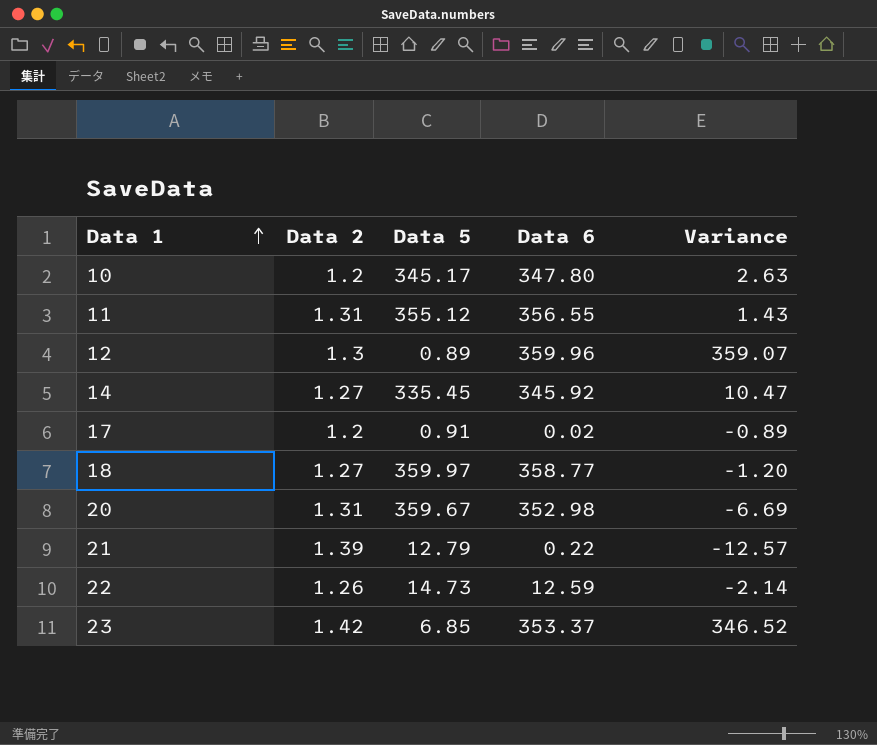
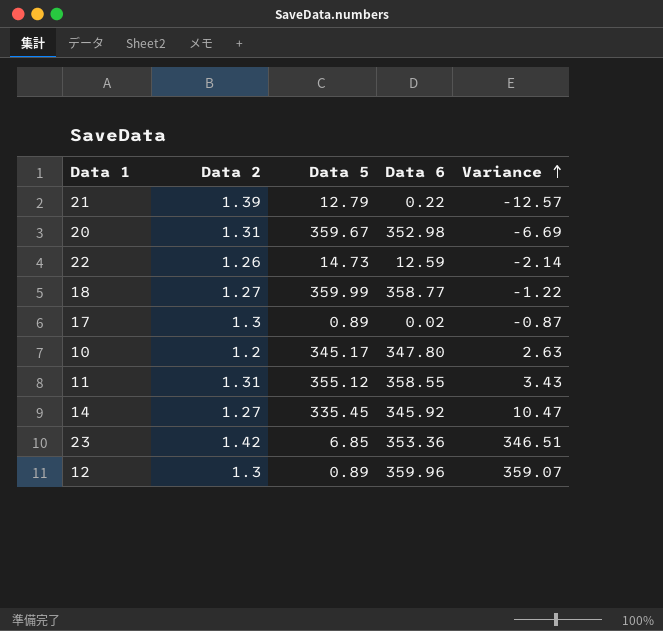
row order: Data 1 ascending -> Variance ascending
18 | Data 5: 359.97 -> 359.99
18 | Variance: -1.20 -> -1.22
17 | Data 2: 1.2 -> 1.3
17 | Data 5: 0.91 -> 0.89
17 | Variance: -0.89 -> -0.87
11 | Data 6: 356.55 -> 358.55
11 | Variance: 1.43 -> 3.43
23 | Data 6: 353.37 -> 353.36
23 | Variance: 346.52 -> 346.51

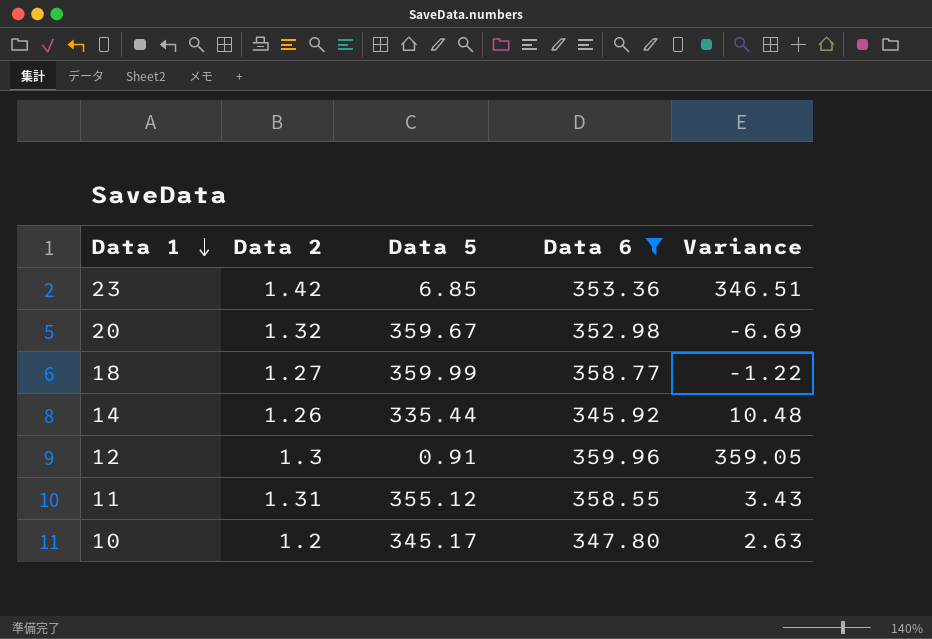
filter: none -> Data 6 >= 345.92
row order: Variance ascending -> Data 1 descending
20 | Data 2: 1.31 -> 1.32
14 | Data 2: 1.27 -> 1.26
14 | Data 5: 335.45 -> 335.44
14 | Variance: 10.47 -> 10.48
12 | Data 5: 0.89 -> 0.91
12 | Variance: 359.07 -> 359.05

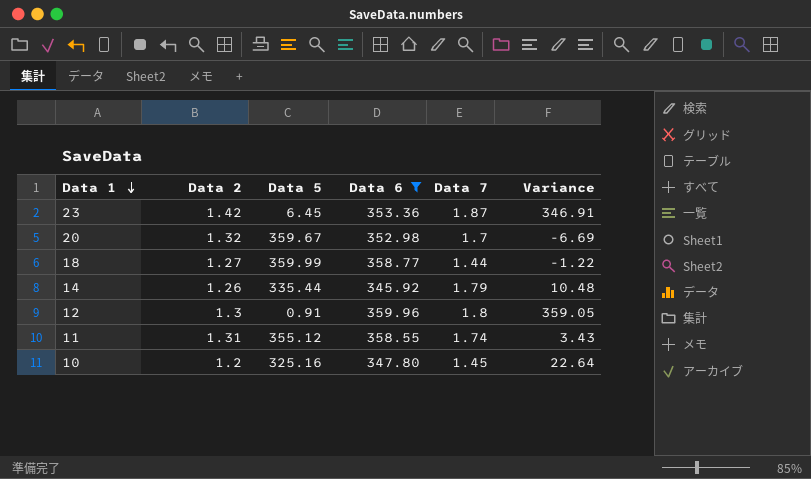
column Data 7 | position: none -> 5
23 | Data 5: 6.85 -> 6.45
23 | Variance: 346.51 -> 346.91
10 | Data 5: 345.17 -> 325.16
10 | Variance: 2.63 -> 22.64

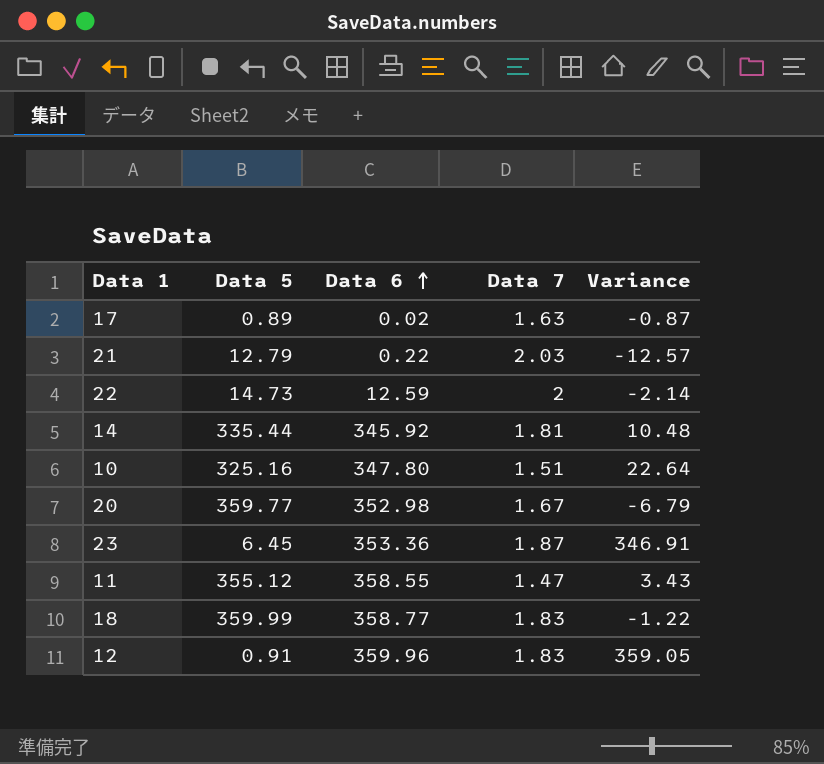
filter: Data 6 >= 345.92 -> none
row order: Data 1 descending -> Data 6 ascending
column Data 2 | position: 2 -> none
14 | Data 7: 1.79 -> 1.81
10 | Data 7: 1.45 -> 1.51
20 | Data 5: 359.67 -> 359.77
20 | Data 7: 1.7 -> 1.67
20 | Variance: -6.69 -> -6.79
11 | Data 7: 1.74 -> 1.47
18 | Data 7: 1.44 -> 1.83
12 | Data 7: 1.8 -> 1.83

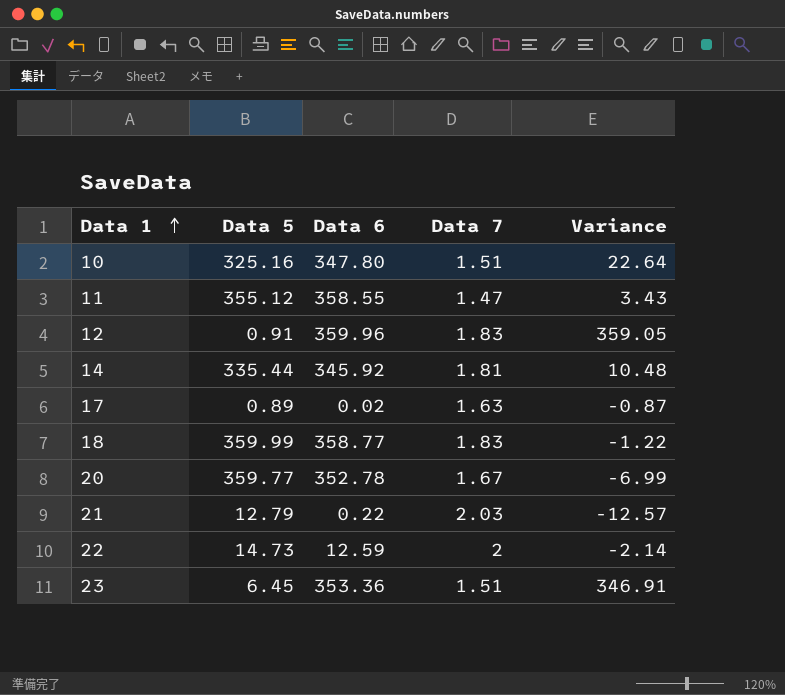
row order: Data 6 ascending -> Data 1 ascending
20 | Data 6: 352.98 -> 352.78
20 | Variance: -6.79 -> -6.99
23 | Data 7: 1.87 -> 1.51

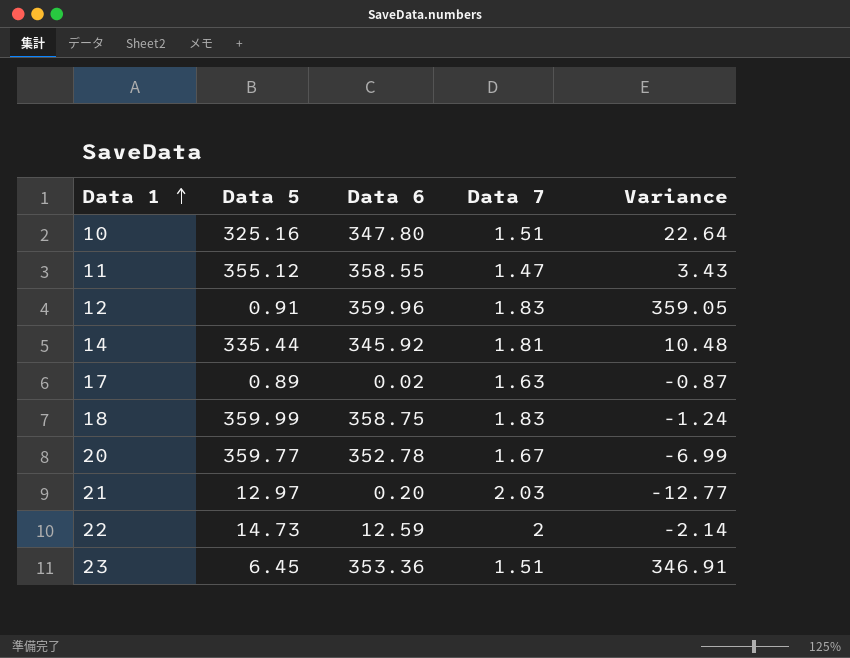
18 | Data 6: 358.77 -> 358.75
18 | Variance: -1.22 -> -1.24
21 | Data 5: 12.79 -> 12.97
21 | Data 6: 0.22 -> 0.20
21 | Variance: -12.57 -> -12.77

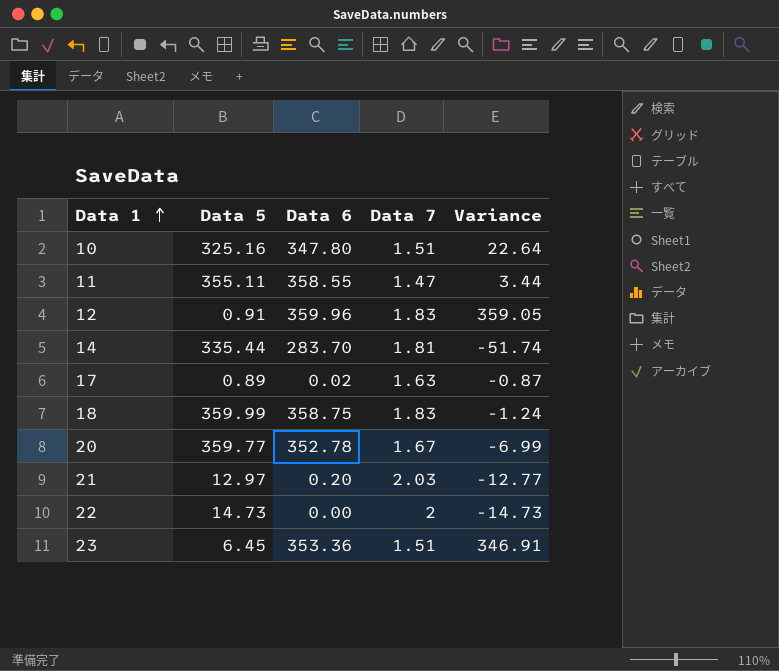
11 | Data 5: 355.12 -> 355.11
11 | Variance: 3.43 -> 3.44
14 | Data 6: 345.92 -> 283.70
14 | Variance: 10.48 -> -51.74
22 | Data 6: 12.59 -> 0.00
22 | Variance: -2.14 -> -14.73

